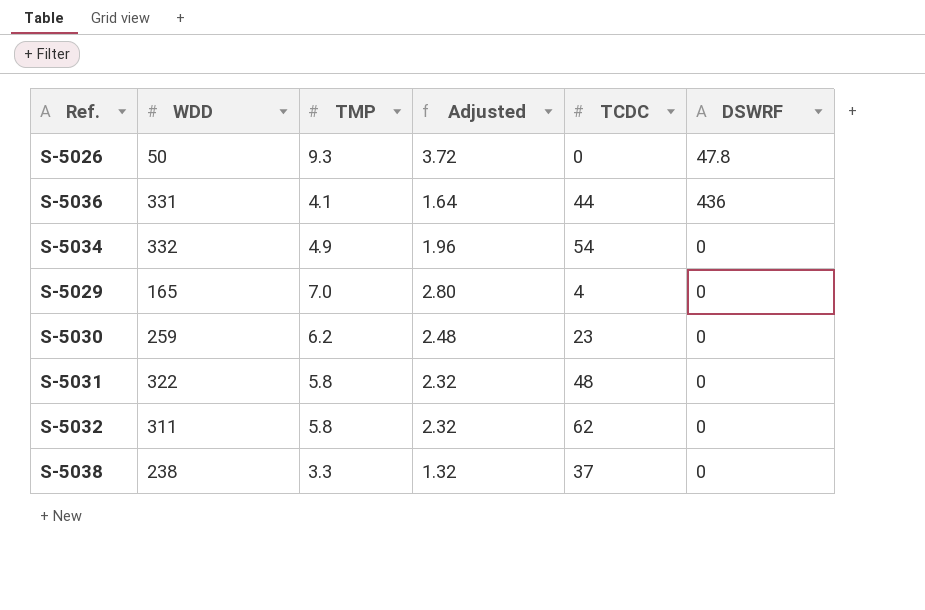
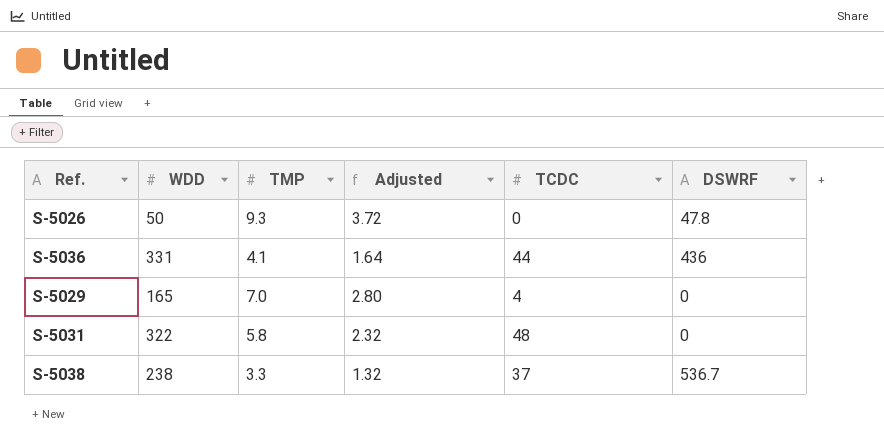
row S-5034: 332 | 4.9 | 1.96 | 54 | 0 -> none
row S-5030: 259 | 6.2 | 2.48 | 23 | 0 -> none
row S-5032: 311 | 5.8 | 2.32 | 62 | 0 -> none
S-5038 | DSWRF: 0 -> 536.7

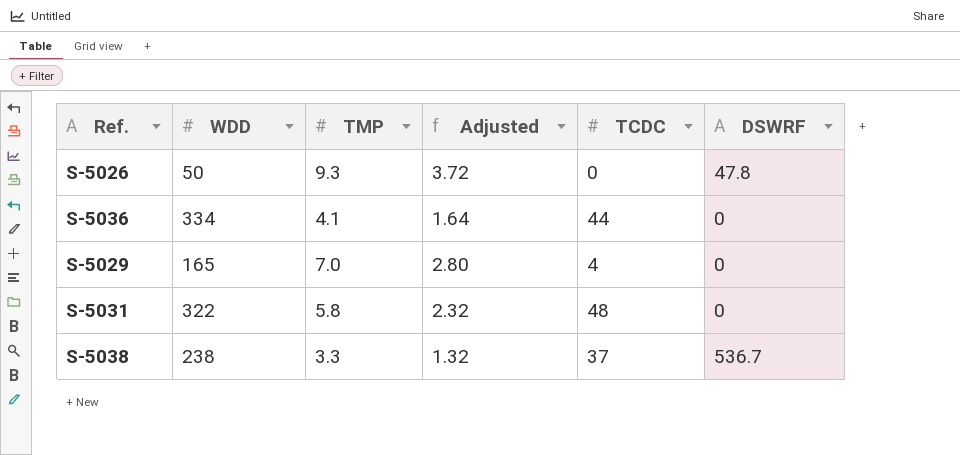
S-5036 | WDD: 331 -> 334
S-5036 | DSWRF: 436 -> 0

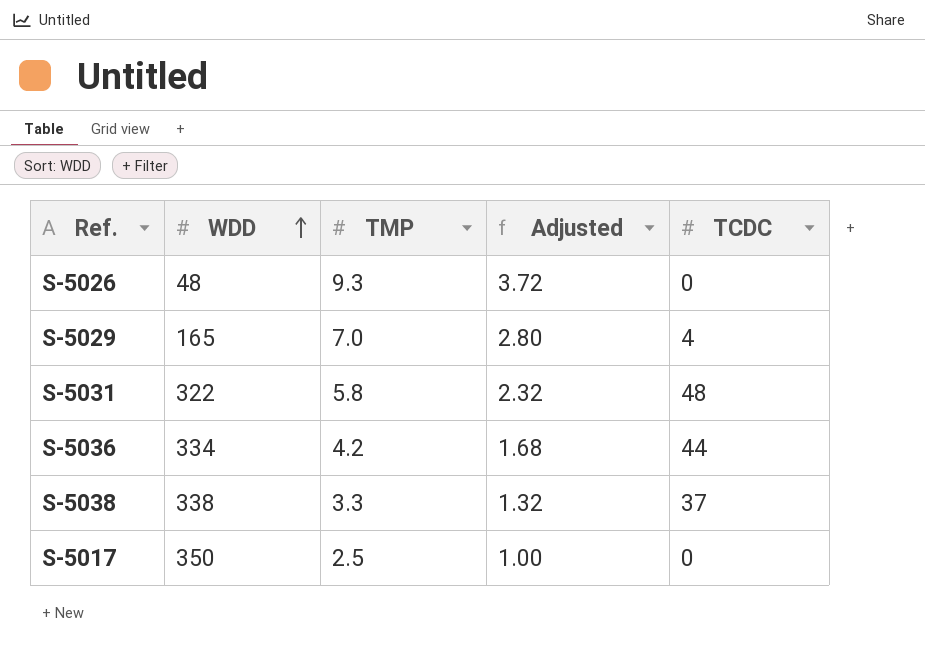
row order: none -> WDD ascending
column DSWRF | position: 6 -> none
S-5026 | WDD: 50 -> 48
S-5036 | TMP: 4.1 -> 4.2
S-5036 | Adjusted: 1.64 -> 1.68
S-5038 | WDD: 238 -> 338
row S-5017: none -> 350 | 2.5 | 1.00 | 0

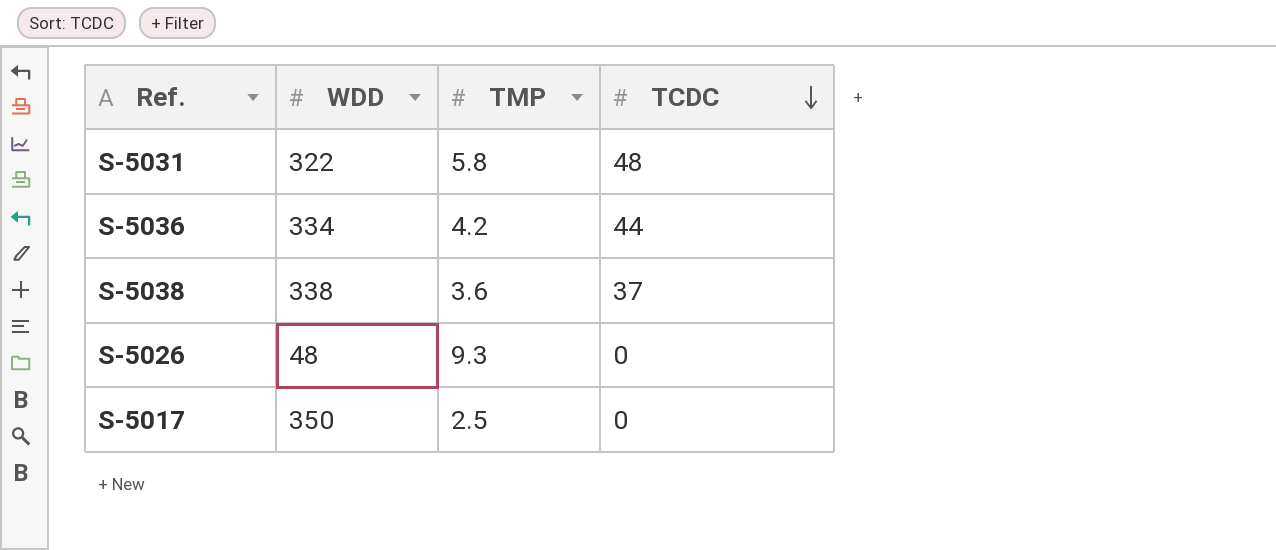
row order: WDD ascending -> TCDC descending
column Adjusted | formula: [TMP] * 0.4 -> none
row S-5029: 165 | 7.0 | 2.80 | 4 -> none
S-5038 | TMP: 3.3 -> 3.6

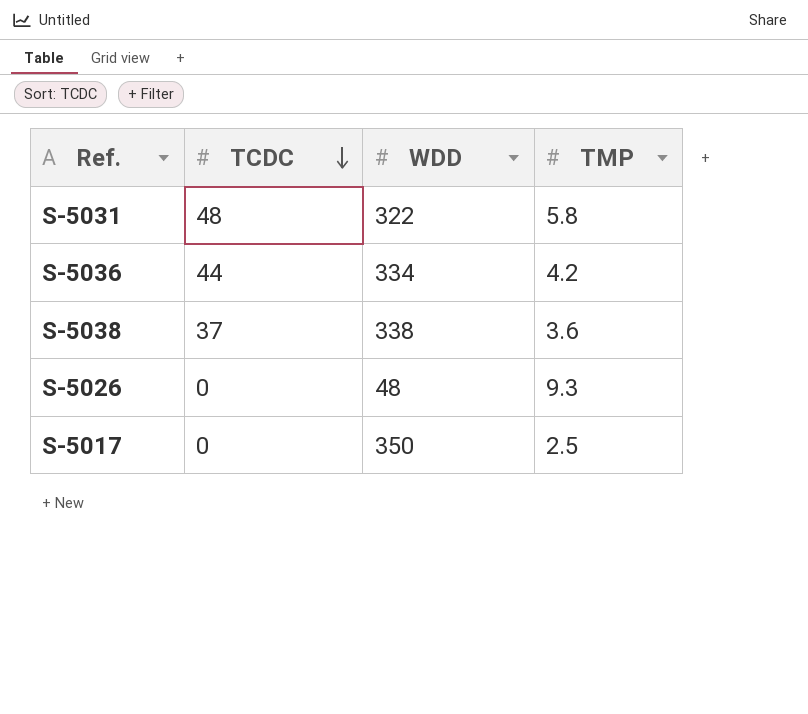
column TCDC | position: 4 -> 2

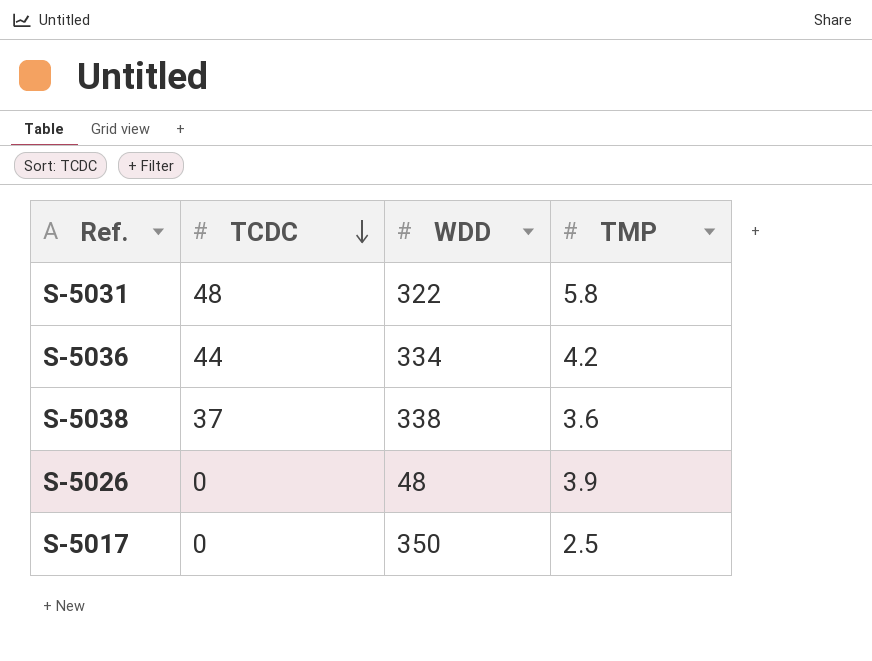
S-5026 | TMP: 9.3 -> 3.9

